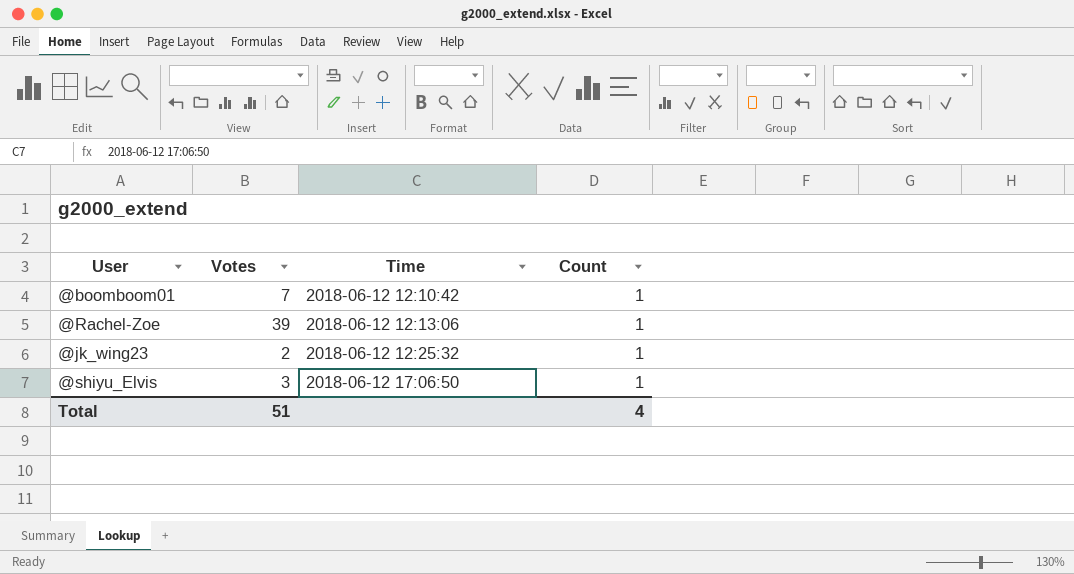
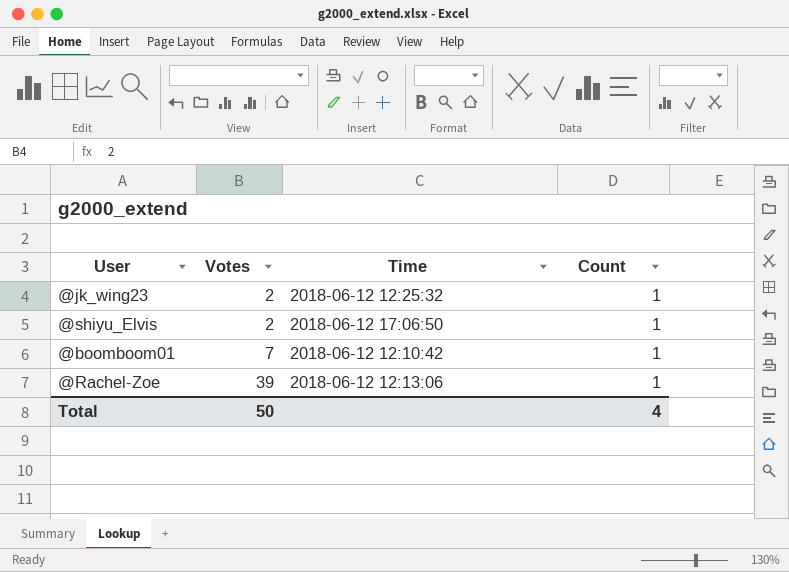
row order: Time ascending -> Votes ascending
@shiyu_Elvis | Votes: 3 -> 2
Total | Votes: 51 -> 50

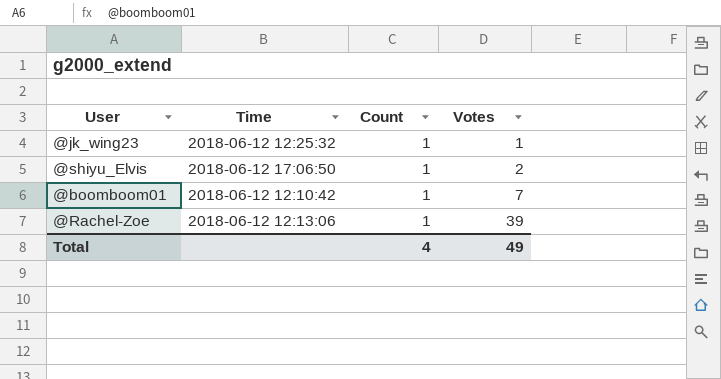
column Votes | position: 2 -> 4
@jk_wing23 | Votes: 2 -> 1
Total | Votes: 50 -> 49

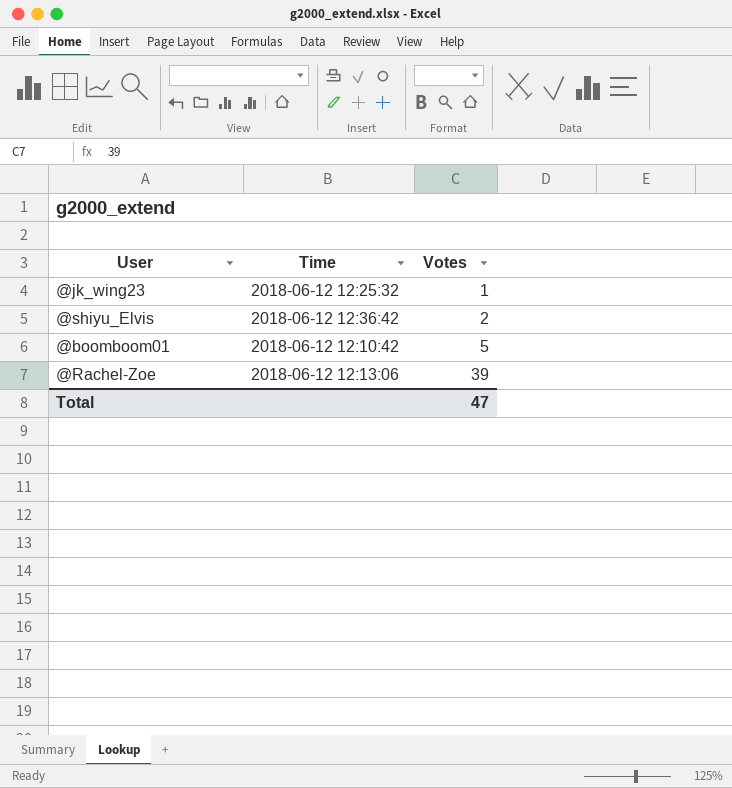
column Count | position: 3 -> none
@shiyu_Elvis | Time: 2018-06-12 17:06:50 -> 2018-06-12 12:36:42
@boomboom01 | Votes: 7 -> 5
Total | Votes: 49 -> 47

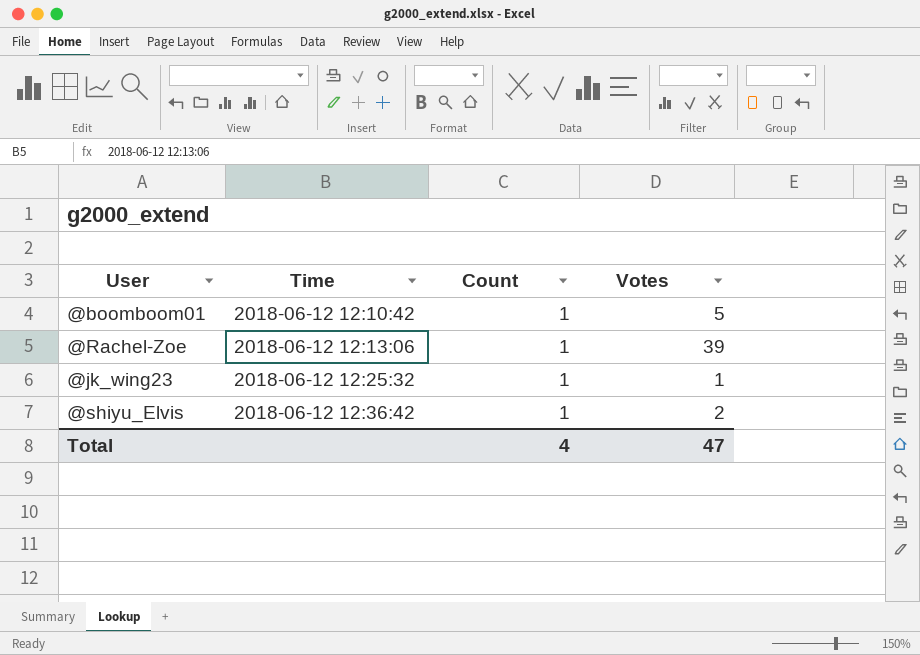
row order: Votes ascending -> Time ascending
column Count | position: none -> 3

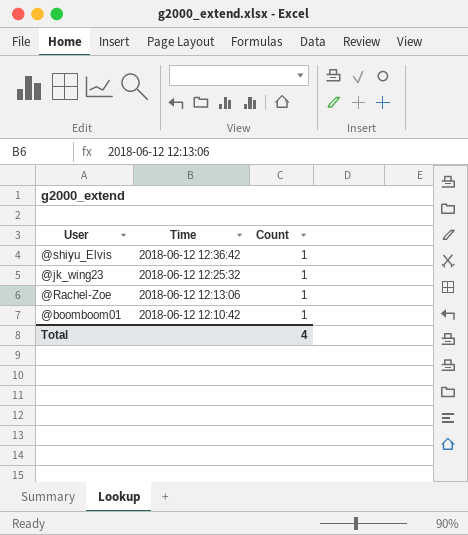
row order: Time ascending -> Time descending
column Votes | position: 4 -> none

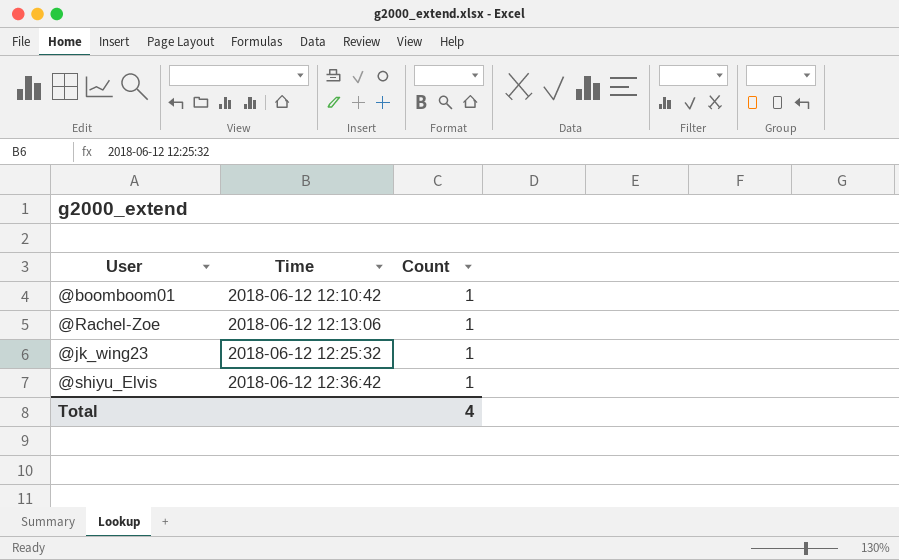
row order: Time descending -> Time ascending

